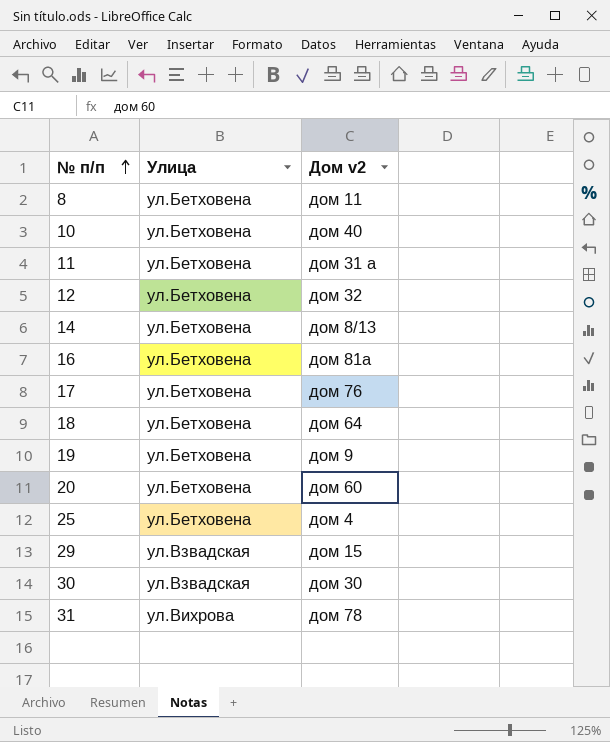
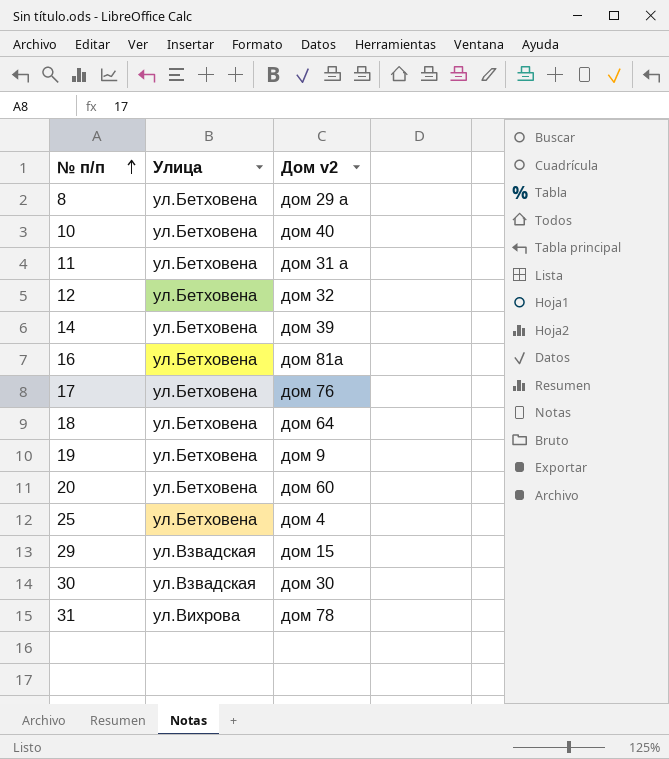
8 | Дом v2: дом 11 -> дом 29 а
14 | Дом v2: дом 8/13 -> дом 39

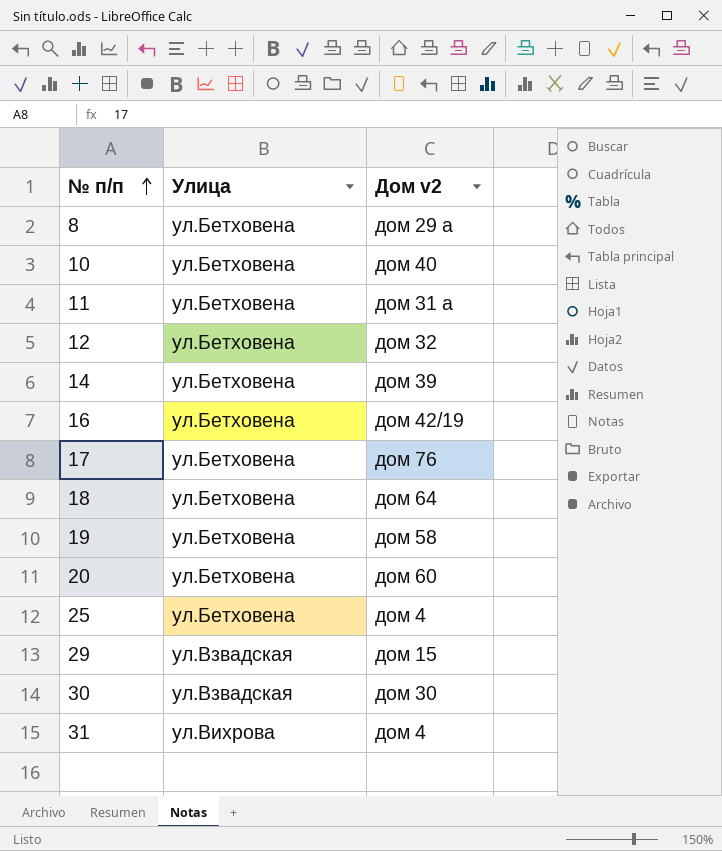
16 | Дом v2: дом 81а -> дом 42/19
19 | Дом v2: дом 9 -> дом 58
31 | Дом v2: дом 78 -> дом 4

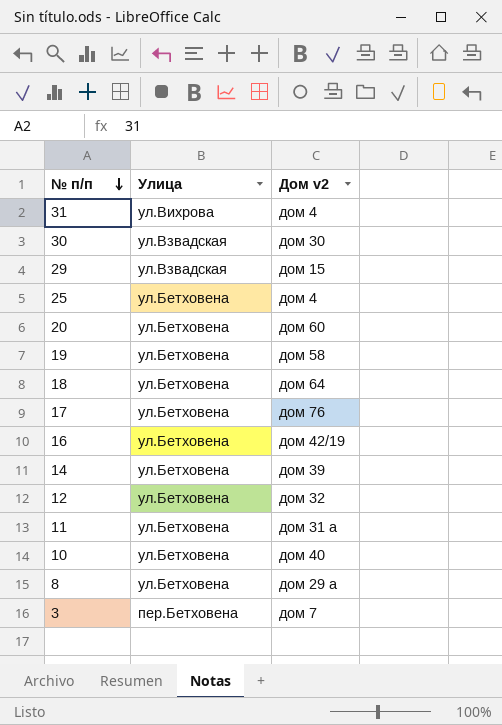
row order: № п/п ascending -> № п/п descending
row 3: none -> пер.Бетховена | дом 7

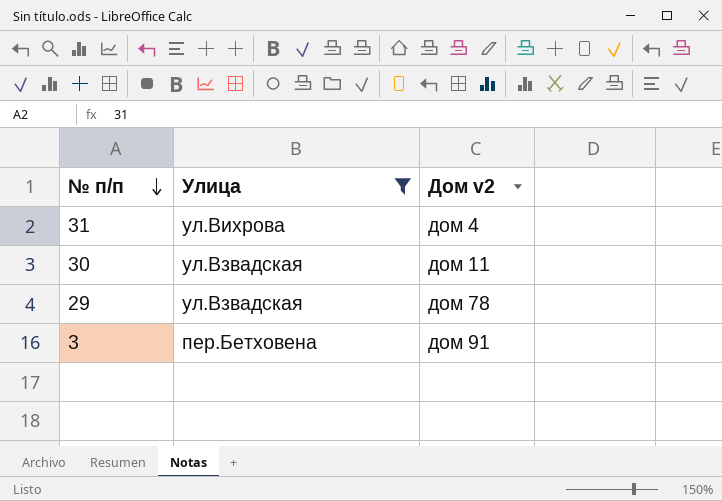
filter: none -> Улица != ул.Бетховена
30 | Дом v2: дом 30 -> дом 11
29 | Дом v2: дом 15 -> дом 78
3 | Дом v2: дом 7 -> дом 91

